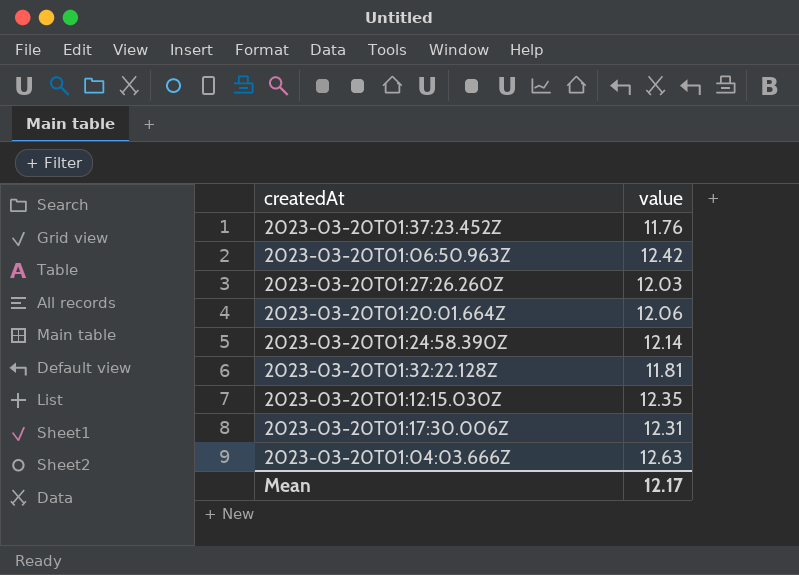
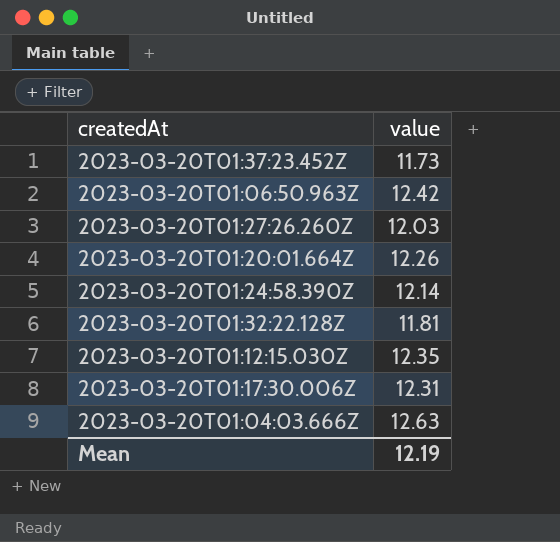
2023-03-20T01:37:23.452Z | value: 11.76 -> 11.73
2023-03-20T01:20:01.664Z | value: 12.06 -> 12.26
Mean | value: 12.17 -> 12.19

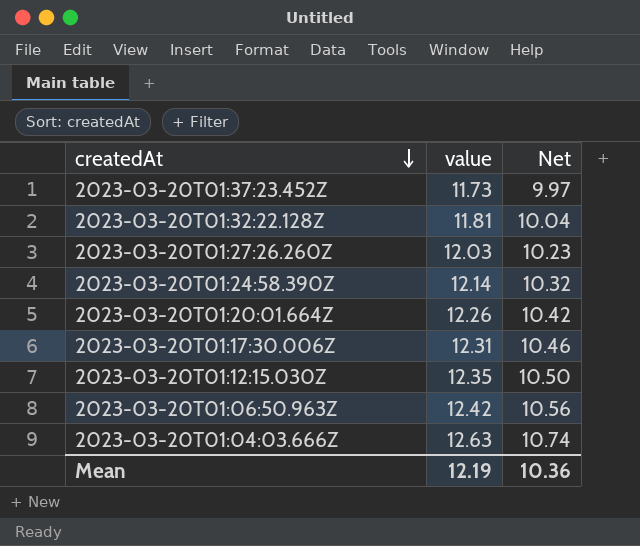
row order: none -> createdAt descending
column Net | formula: none -> [value] * 0.85

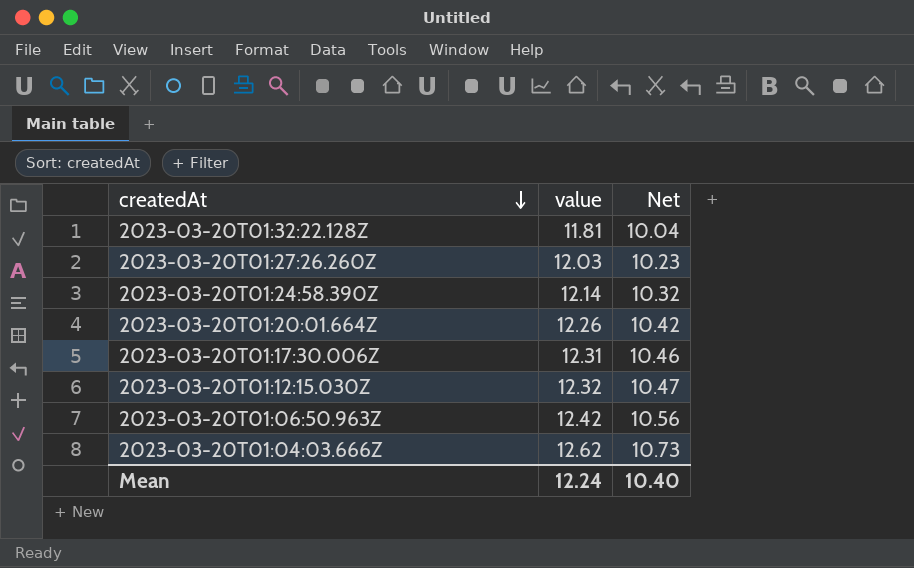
row 2023-03-20T01:37:23.452Z: 11.73 | 9.97 -> none
2023-03-20T01:12:15.030Z | value: 12.35 -> 12.32
2023-03-20T01:12:15.030Z | Net: 10.50 -> 10.47
2023-03-20T01:04:03.666Z | value: 12.63 -> 12.62
2023-03-20T01:04:03.666Z | Net: 10.74 -> 10.73
Mean | value: 12.19 -> 12.24
Mean | Net: 10.36 -> 10.40

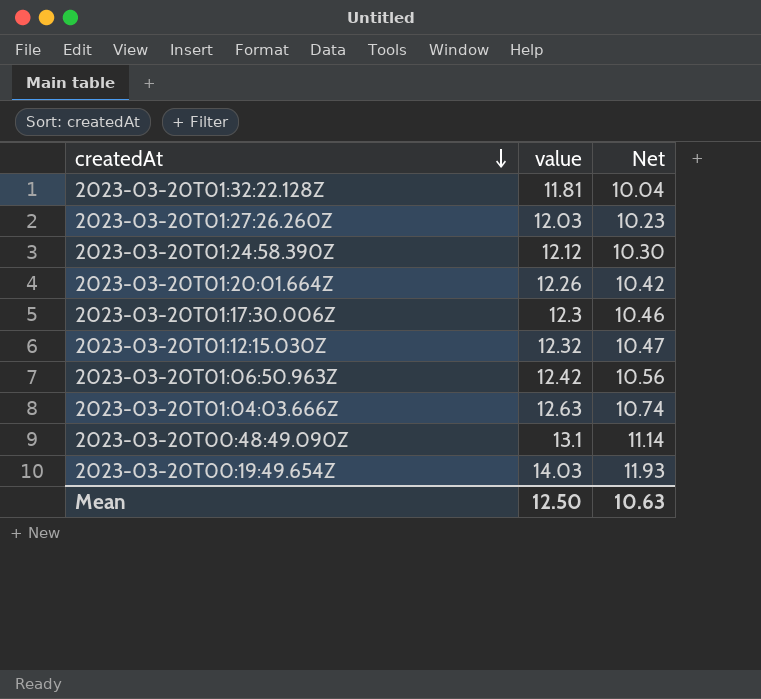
2023-03-20T01:24:58.390Z | value: 12.14 -> 12.12
2023-03-20T01:24:58.390Z | Net: 10.32 -> 10.30
2023-03-20T01:17:30.006Z | value: 12.31 -> 12.3
2023-03-20T01:04:03.666Z | value: 12.62 -> 12.63
2023-03-20T01:04:03.666Z | Net: 10.73 -> 10.74
row 2023-03-20T00:48:49.090Z: none -> 13.1 | 11.14
row 2023-03-20T00:19:49.654Z: none -> 14.03 | 11.93
Mean | value: 12.24 -> 12.50
Mean | Net: 10.40 -> 10.63

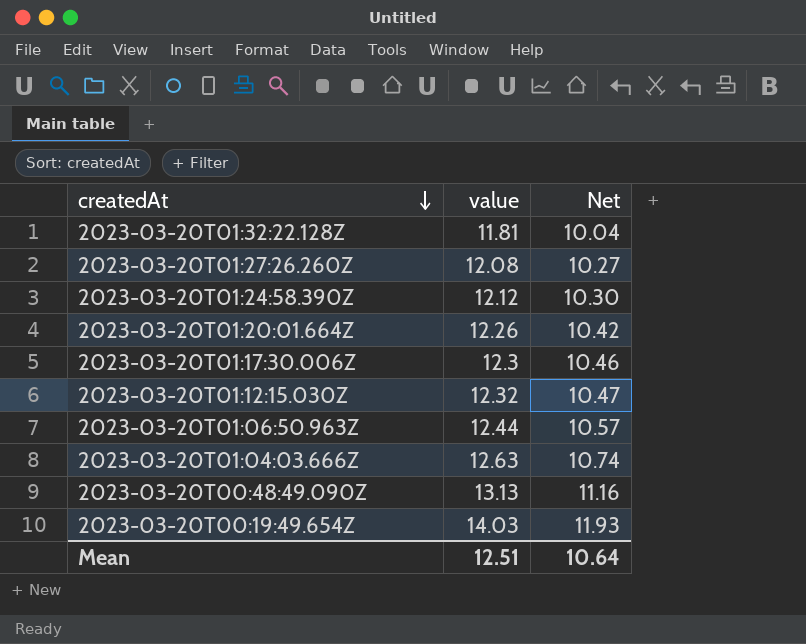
2023-03-20T01:27:26.260Z | value: 12.03 -> 12.08
2023-03-20T01:27:26.260Z | Net: 10.23 -> 10.27
2023-03-20T01:06:50.963Z | value: 12.42 -> 12.44
2023-03-20T01:06:50.963Z | Net: 10.56 -> 10.57
2023-03-20T00:48:49.090Z | value: 13.1 -> 13.13
2023-03-20T00:48:49.090Z | Net: 11.14 -> 11.16
Mean | value: 12.50 -> 12.51
Mean | Net: 10.63 -> 10.64

